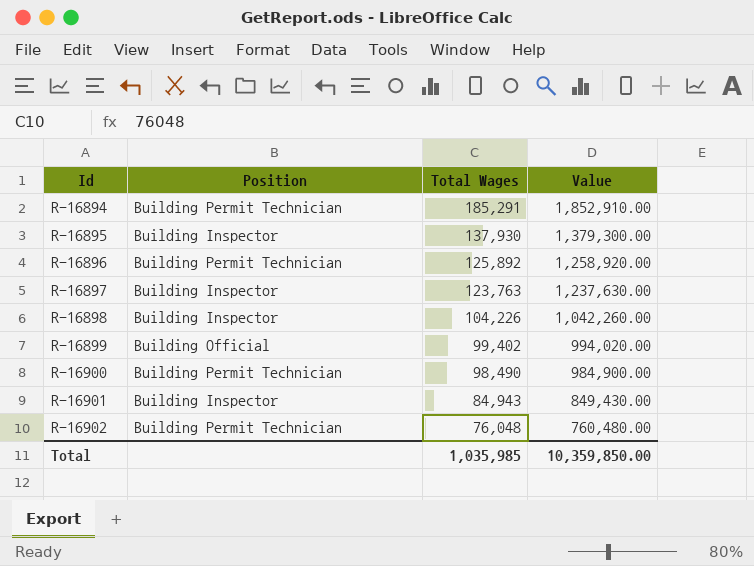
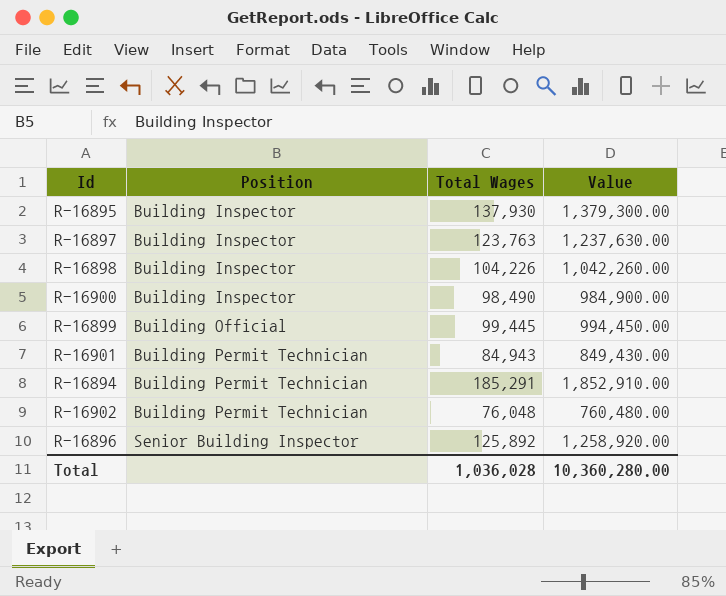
row order: Id ascending -> Position ascending
R-16900 | Position: Building Permit Technician -> Building Inspector
R-16899 | Total Wages: 99,402 -> 99,445
R-16899 | Value: 994,020.00 -> 994,450.00
R-16901 | Position: Building Inspector -> Building Permit Technician
R-16896 | Position: Building Permit Technician -> Senior Building Inspector
Total | Total Wages: 1,035,985 -> 1,036,028
Total | Value: 10,359,850.00 -> 10,360,280.00

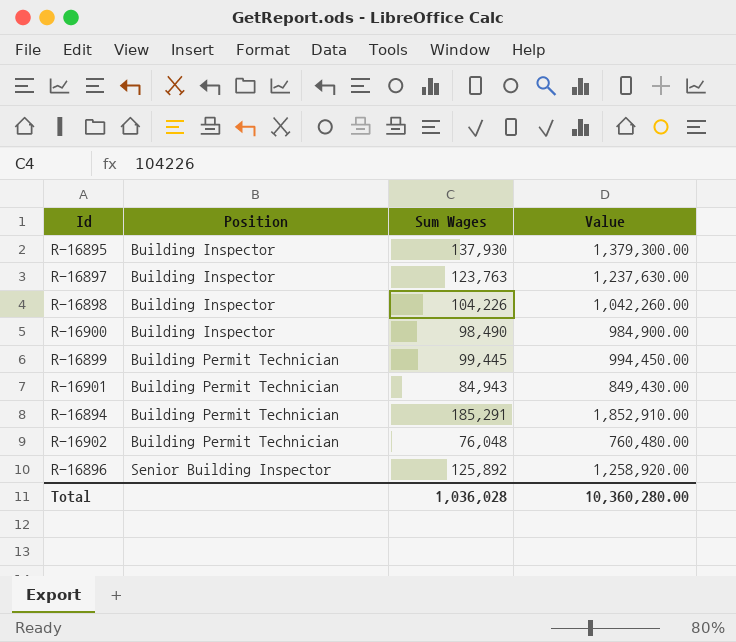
column name: Total Wages -> Sum Wages
R-16899 | Position: Building Official -> Building Permit Technician

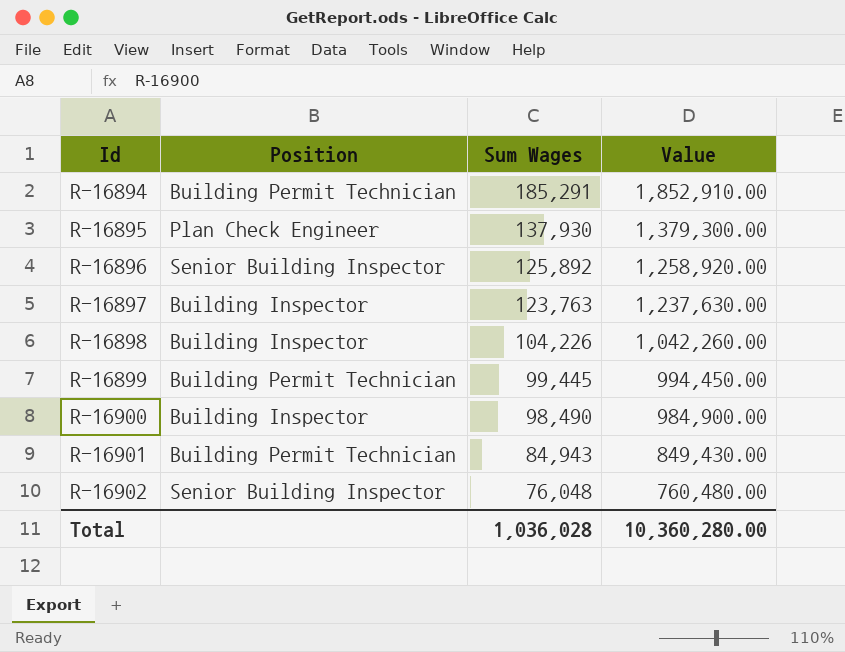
row order: Position ascending -> Id ascending
R-16895 | Position: Building Inspector -> Plan Check Engineer
R-16902 | Position: Building Permit Technician -> Senior Building Inspector

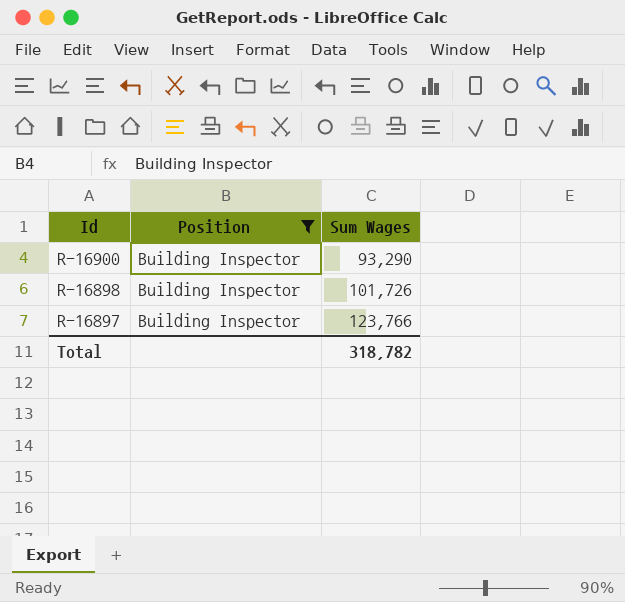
filter: none -> Position = Building Inspector
row order: Id ascending -> Id descending
column Value | formula: [Sum Wages] * 10 -> none
R-16900 | Sum Wages: 98,490 -> 93,290
R-16898 | Sum Wages: 104,226 -> 101,726
R-16897 | Sum Wages: 123,763 -> 123,766
Total | Sum Wages: 1,036,028 -> 318,782

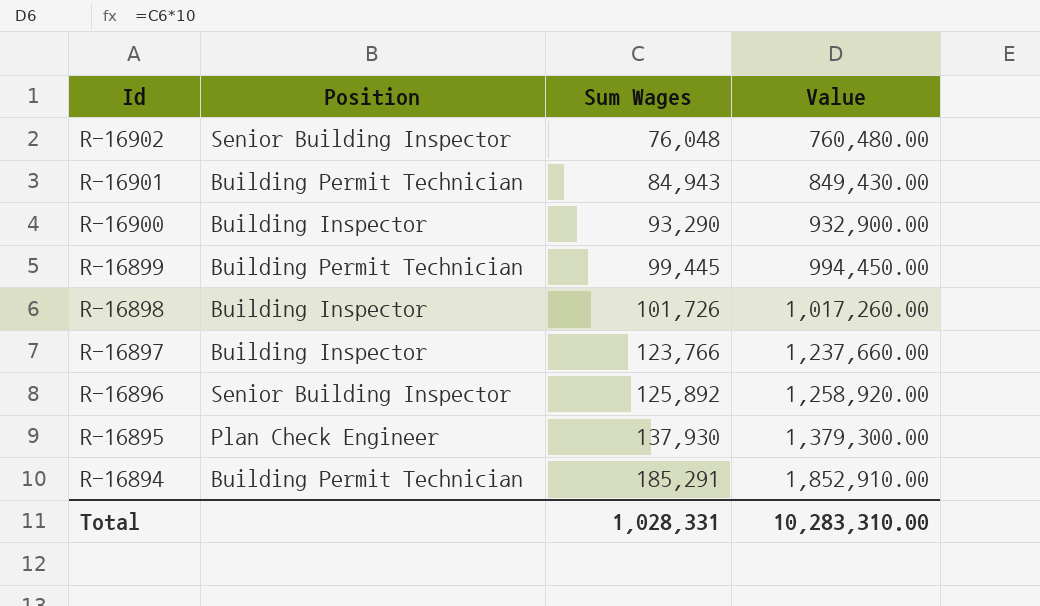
filter: Position = Building Inspector -> none
column Value | formula: none -> [Sum Wages] * 10
Total | Sum Wages: 318,782 -> 1,028,331

